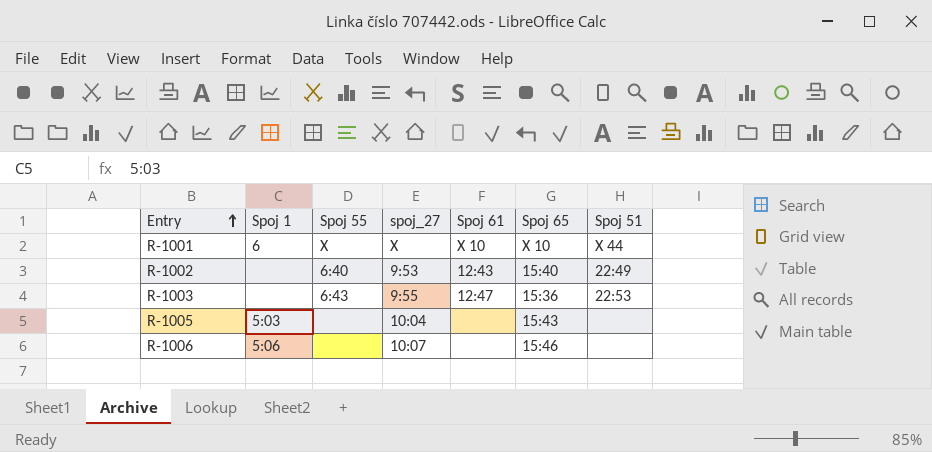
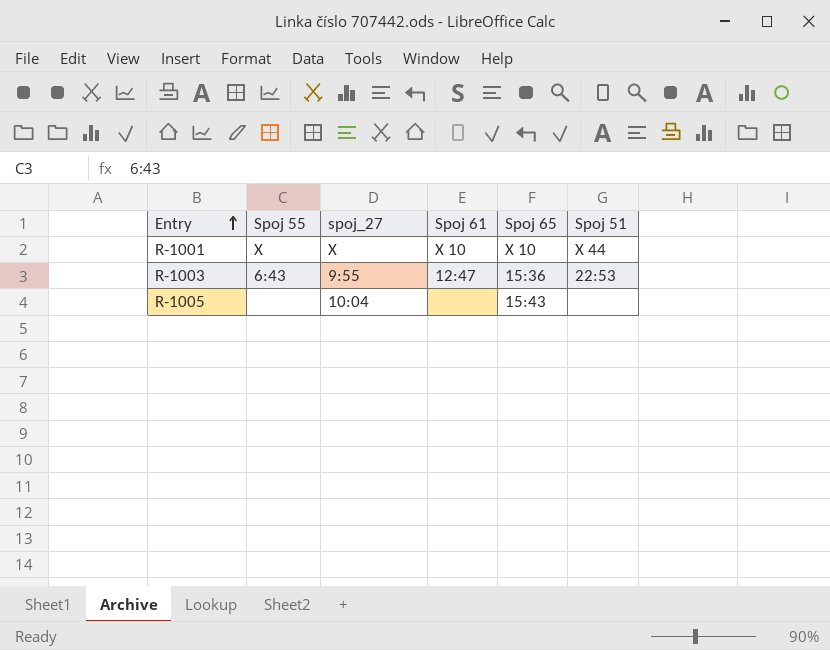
column Spoj 1 | position: 2 -> none
row R-1002: none | 6:40 | 9:53 | 12:43 | 15:40 | 22:49 -> none
row R-1006: 5:06 | none | 10:07 | none | 15:46 | none -> none

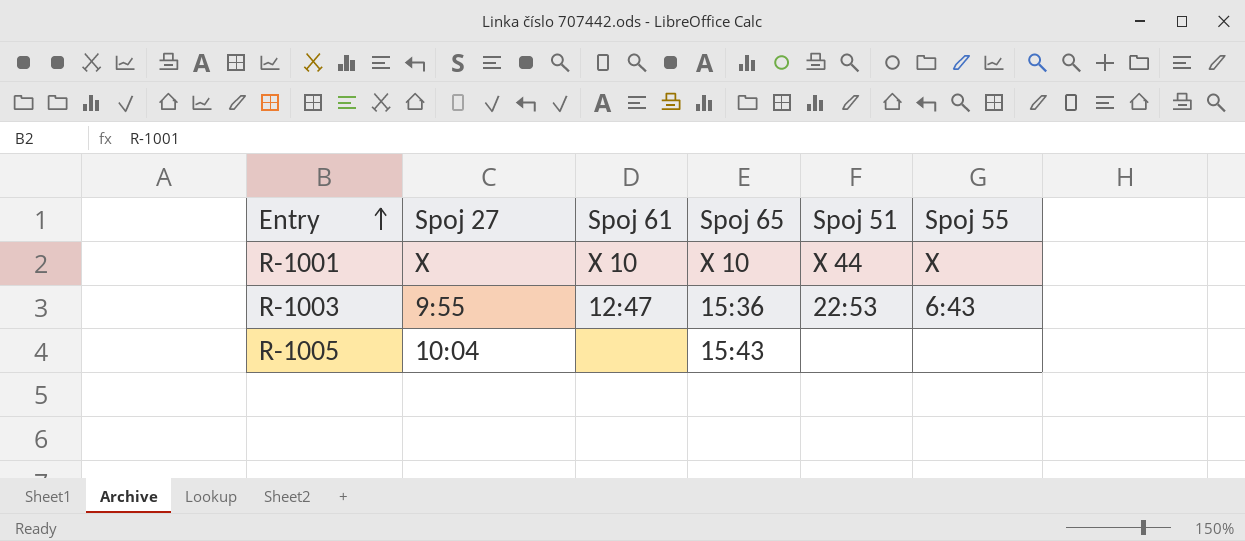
column name: spoj_27 -> Spoj 27
column Spoj 55 | position: 2 -> 6

